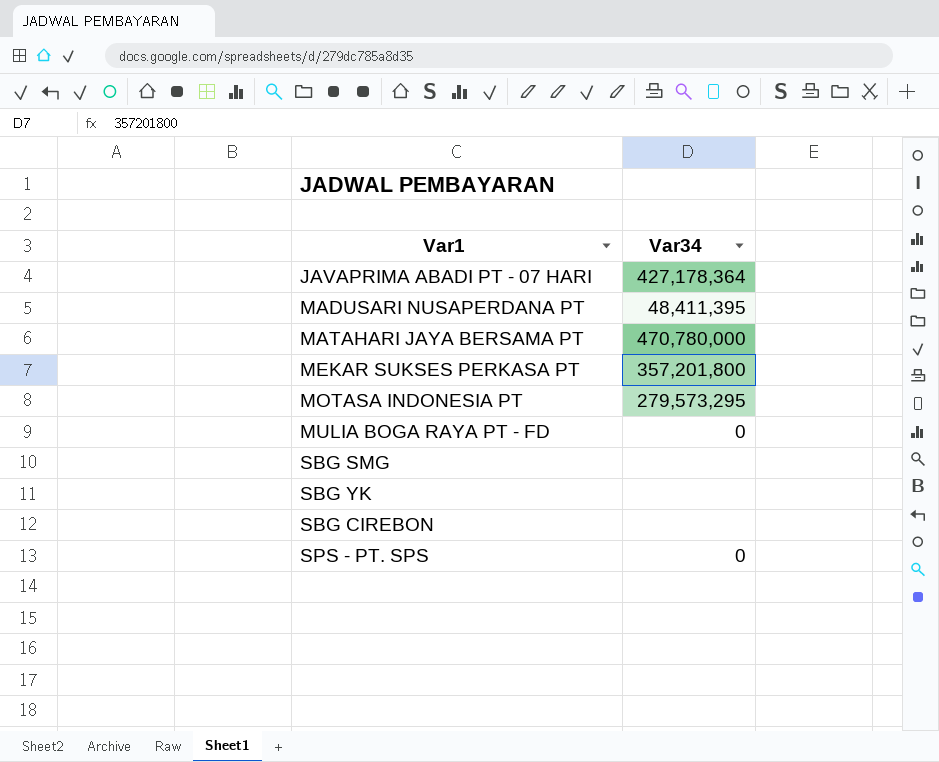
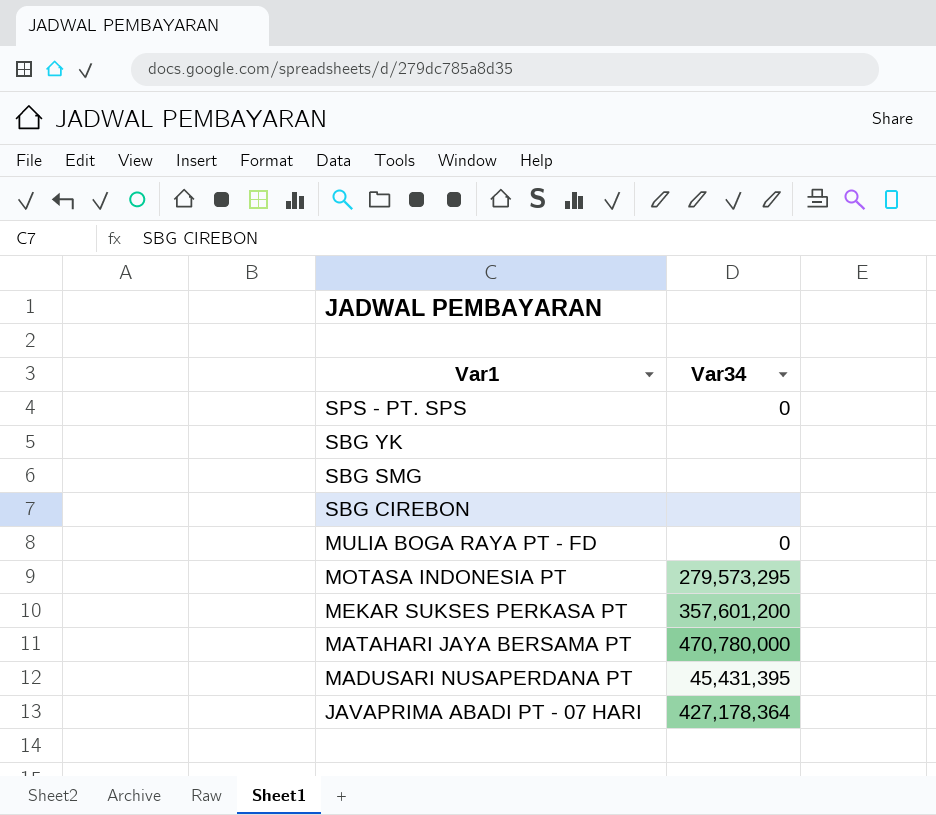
row order: none -> Var1 descending
MEKAR SUKSES PERKASA PT | Var34: 357,201,800 -> 357,601,200
MADUSARI NUSAPERDANA PT | Var34: 48,411,395 -> 45,431,395

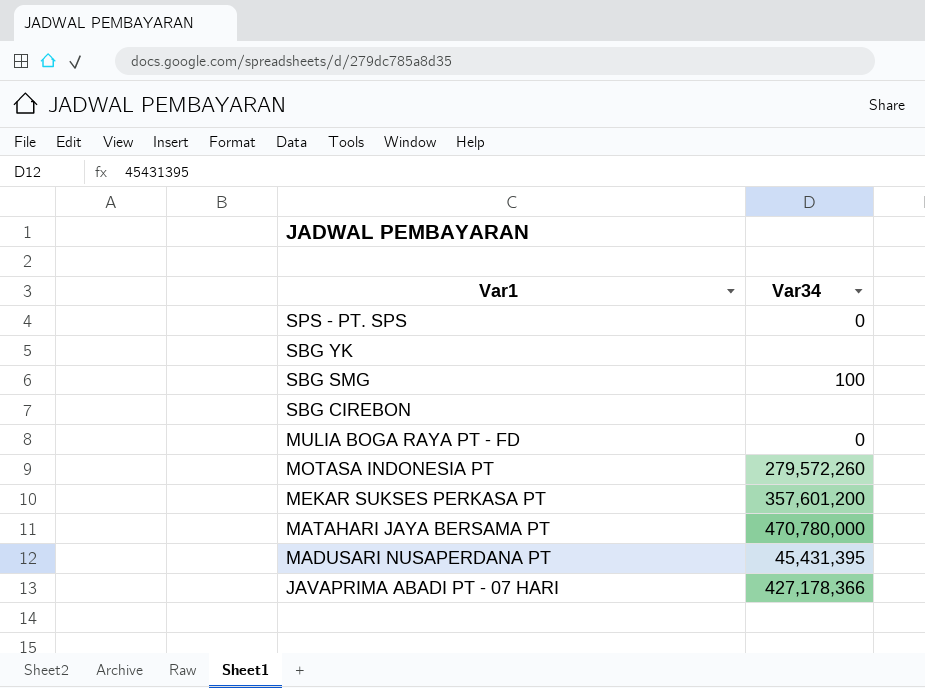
SBG SMG | Var34: none -> 100
MOTASA INDONESIA PT | Var34: 279,573,295 -> 279,572,260
JAVAPRIMA ABADI PT - 07 HARI | Var34: 427,178,364 -> 427,178,366

